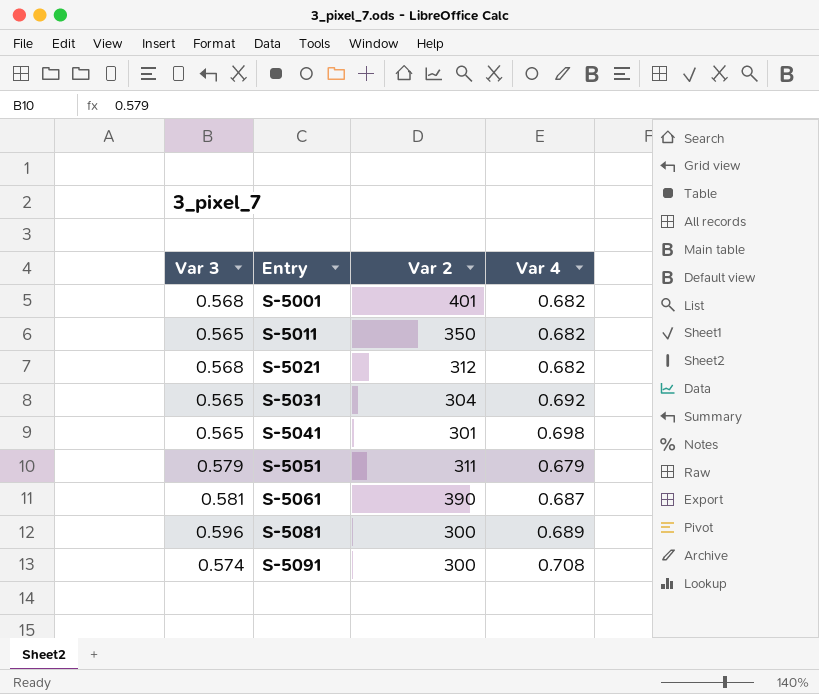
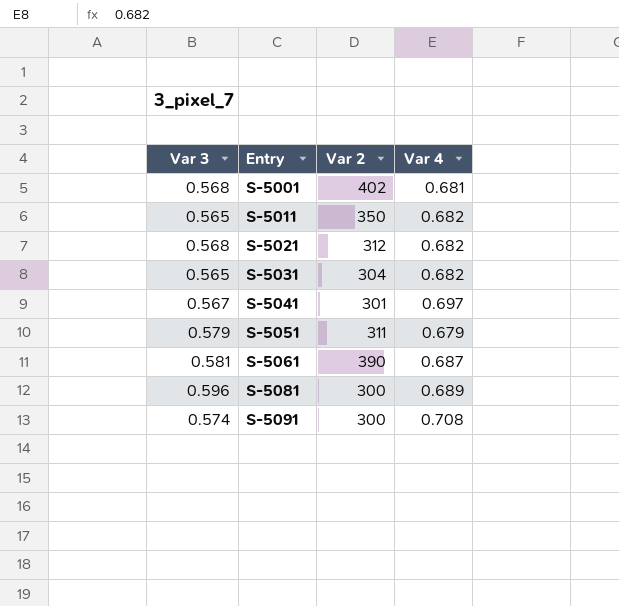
S-5001 | Var 2: 401 -> 402
S-5001 | Var 4: 0.682 -> 0.681
S-5031 | Var 4: 0.692 -> 0.682
S-5041 | Var 3: 0.565 -> 0.567
S-5041 | Var 4: 0.698 -> 0.697

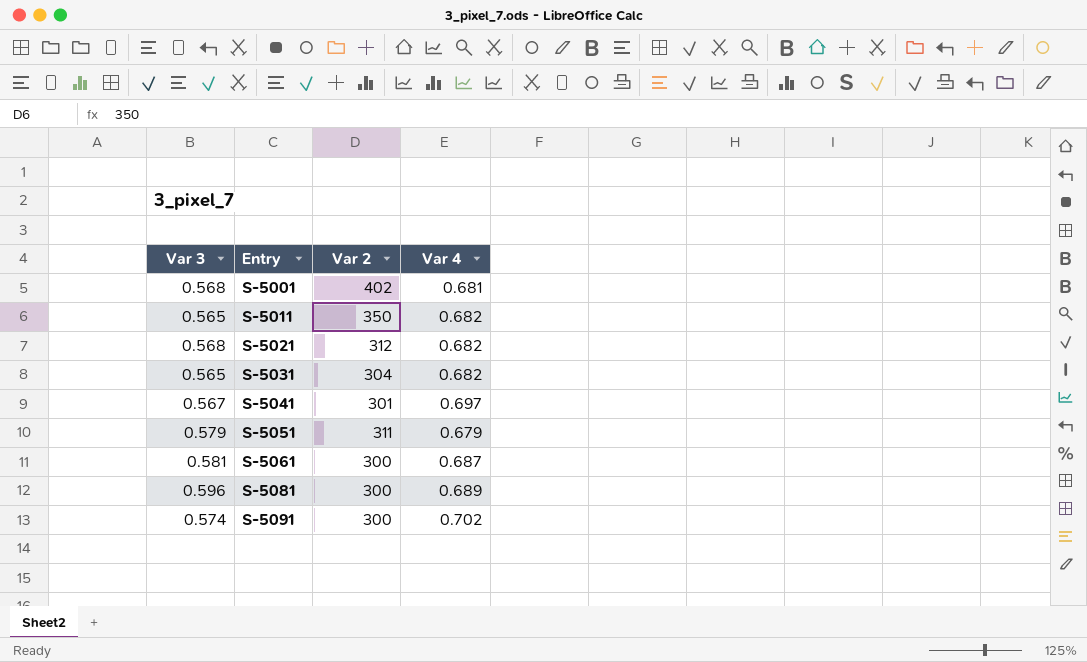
S-5061 | Var 2: 390 -> 300
S-5091 | Var 4: 0.708 -> 0.702

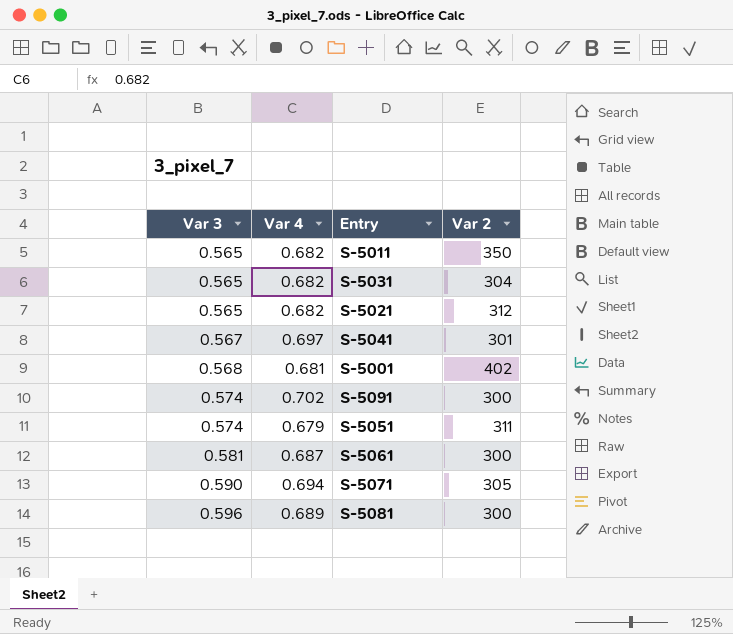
row order: Entry ascending -> Var 3 ascending
column Var 4 | position: 4 -> 2
S-5021 | Var 3: 0.568 -> 0.565
S-5051 | Var 3: 0.579 -> 0.574
row S-5071: none -> 0.590 | 0.694 | 305

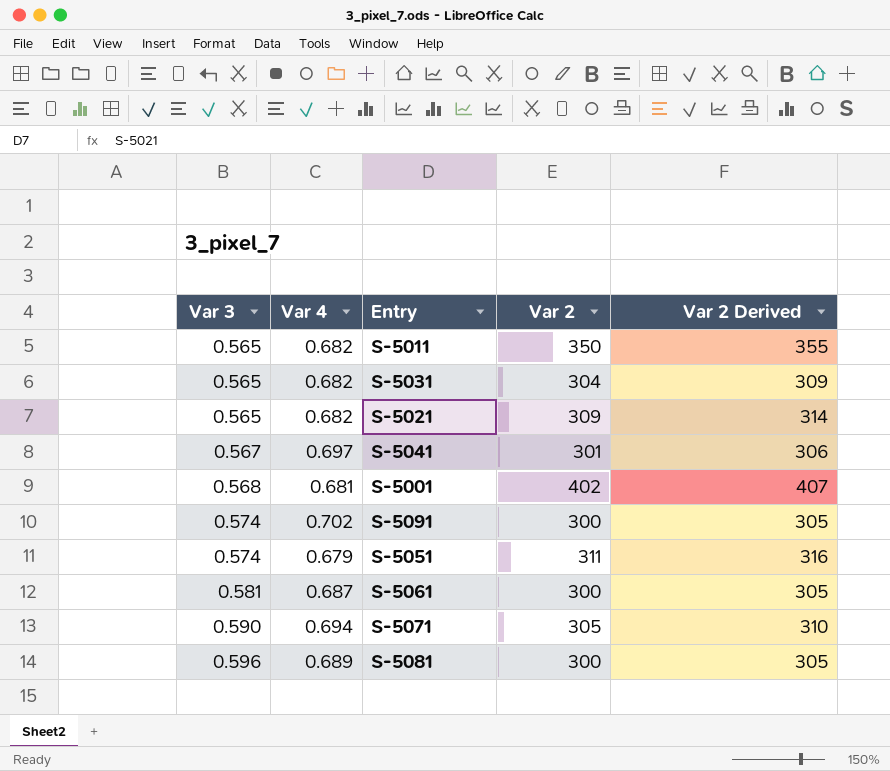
column Var 2 Derived | formula: none -> [Var 2] + 5
S-5021 | Var 2: 312 -> 309

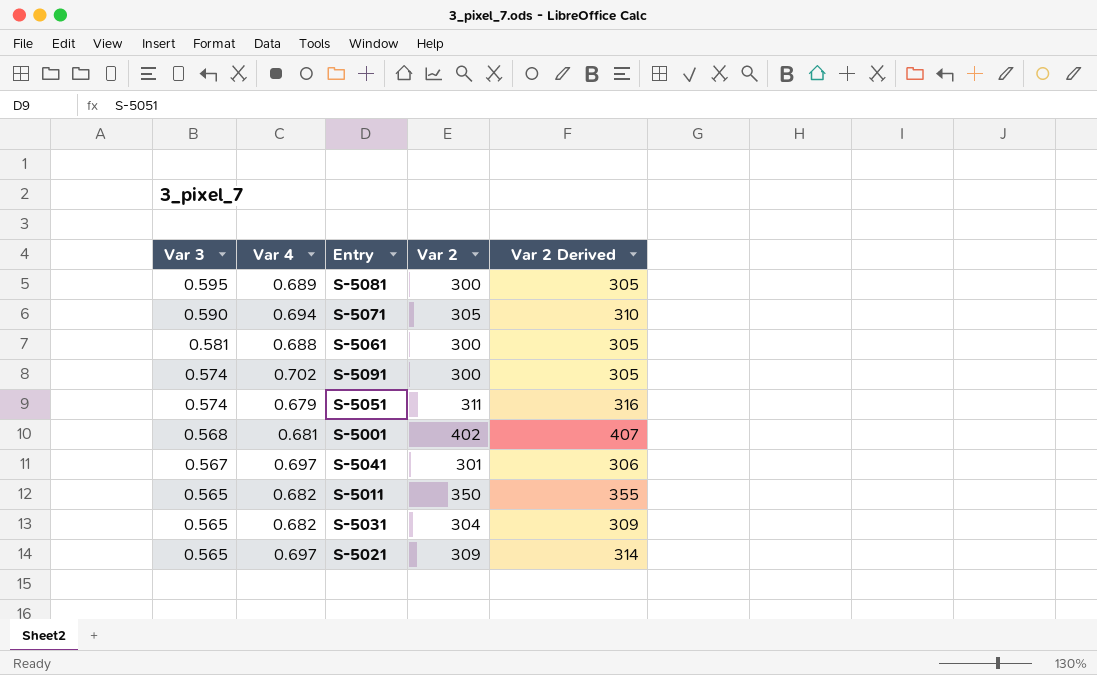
row order: Var 3 ascending -> Var 3 descending
S-5081 | Var 3: 0.596 -> 0.595
S-5061 | Var 4: 0.687 -> 0.688
S-5021 | Var 4: 0.682 -> 0.697

